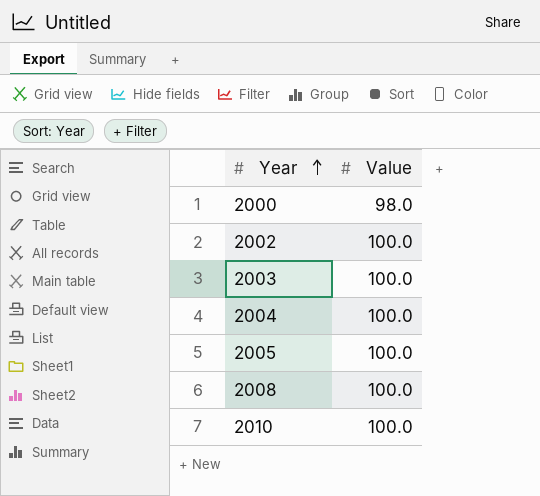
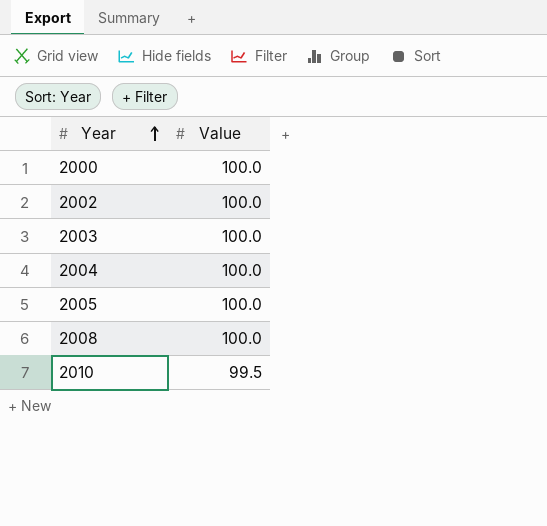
2000 | Value: 98.0 -> 100.0
2010 | Value: 100.0 -> 99.5

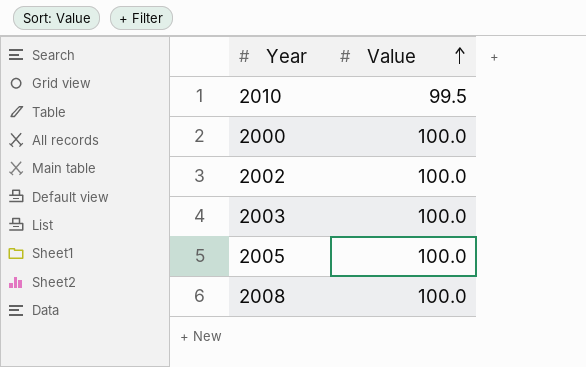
row order: Year ascending -> Value ascending
row 2004: 100.0 -> none

